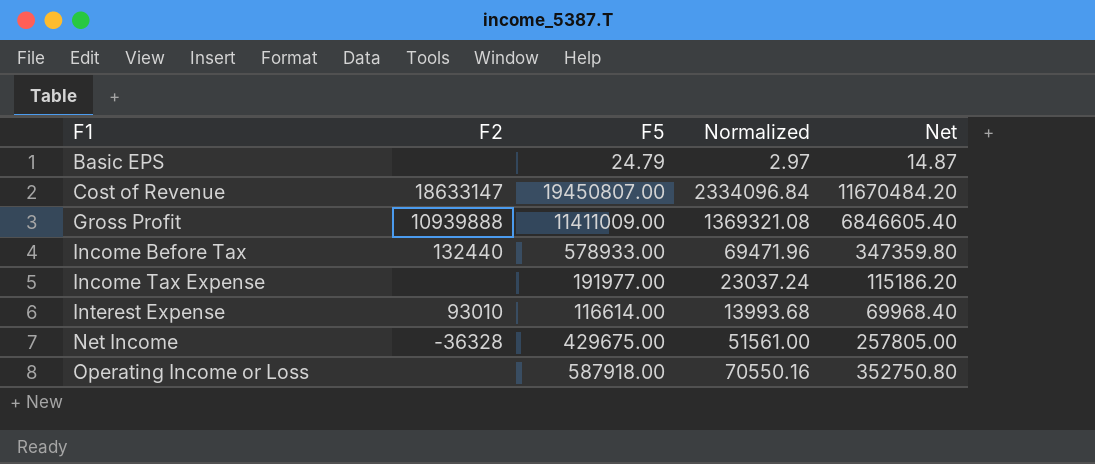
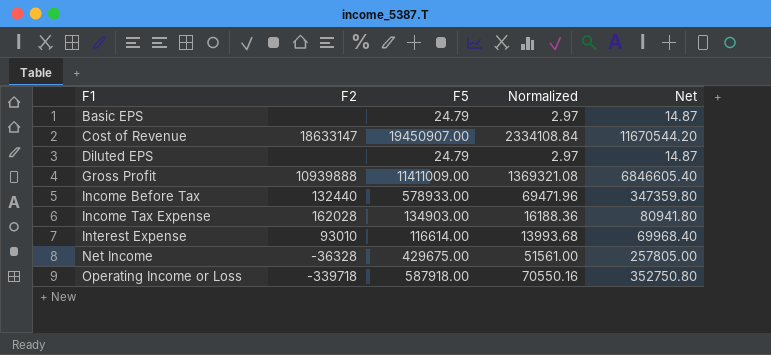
Cost of Revenue | F5: 19450807.00 -> 19450907.00
Cost of Revenue | Normalized: 2334096.84 -> 2334108.84
Cost of Revenue | Net: 11670484.20 -> 11670544.20
row Diluted EPS: none -> none | 24.79 | 2.97 | 14.87
Income Tax Expense | F2: none -> 162028
Income Tax Expense | F5: 191977.00 -> 134903.00
Income Tax Expense | Normalized: 23037.24 -> 16188.36
Income Tax Expense | Net: 115186.20 -> 80941.80
Operating Income or Loss | F2: none -> -339718

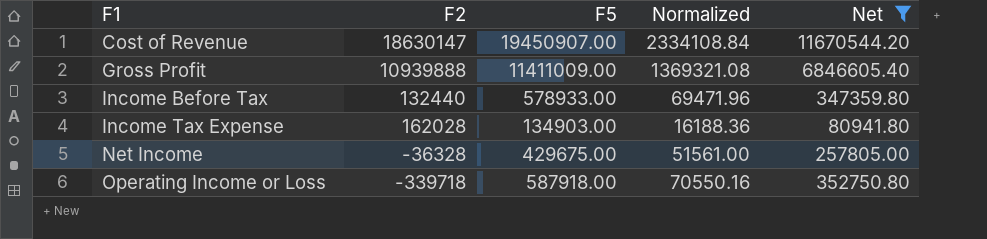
filter: none -> Net >= 80941.80
Cost of Revenue | F2: 18633147 -> 18630147

